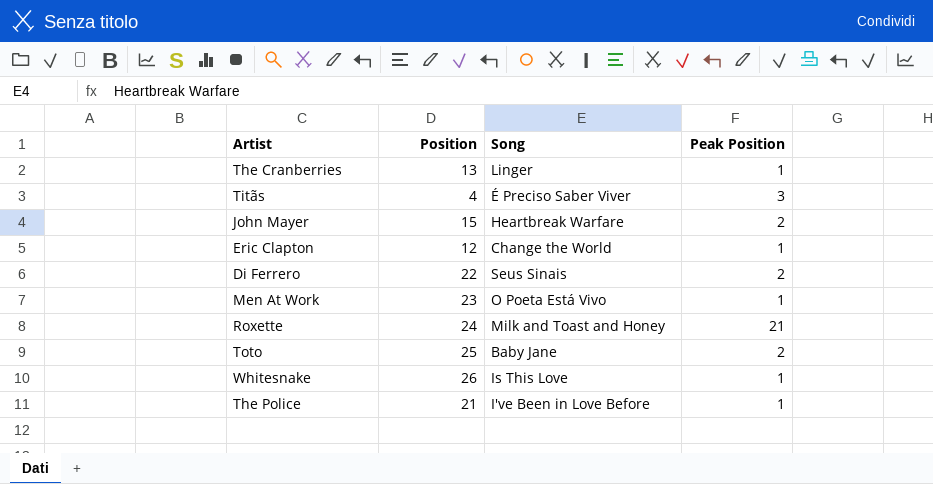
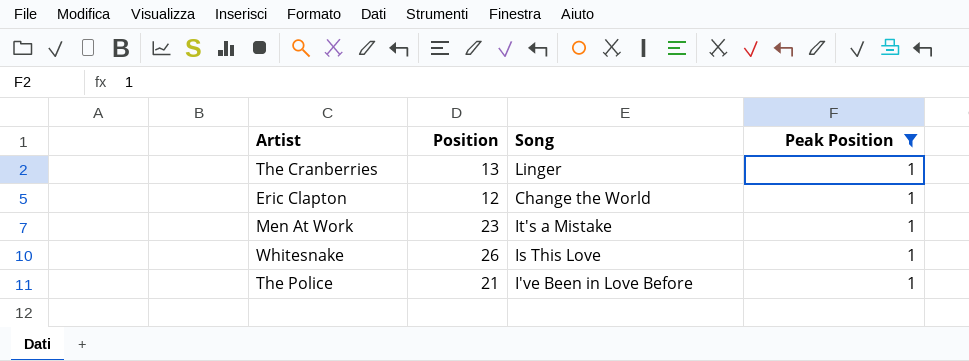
filter: none -> Peak Position = 1
Men At Work | Song: O Poeta Está Vivo -> It's a Mistake

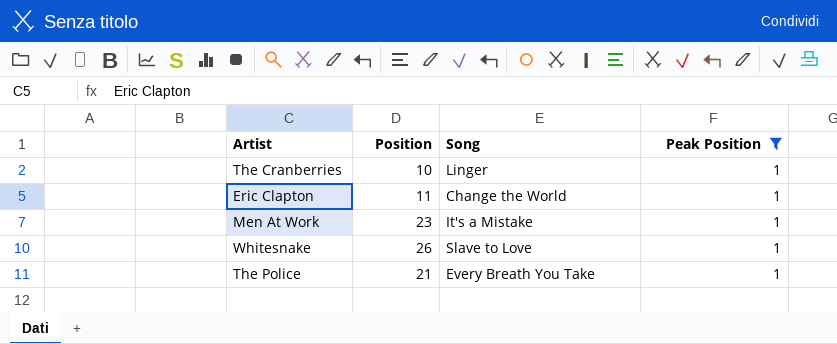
The Cranberries | Position: 13 -> 10
Eric Clapton | Position: 12 -> 11
Whitesnake | Song: Is This Love -> Slave to Love
The Police | Song: I've Been in Love Before -> Every Breath You Take

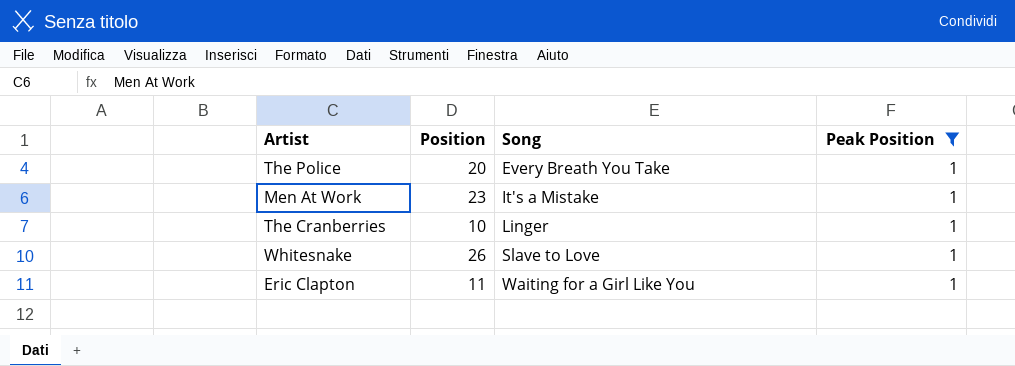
row order: none -> Song ascending
The Police | Position: 21 -> 20
Eric Clapton | Song: Change the World -> Waiting for a Girl Like You

